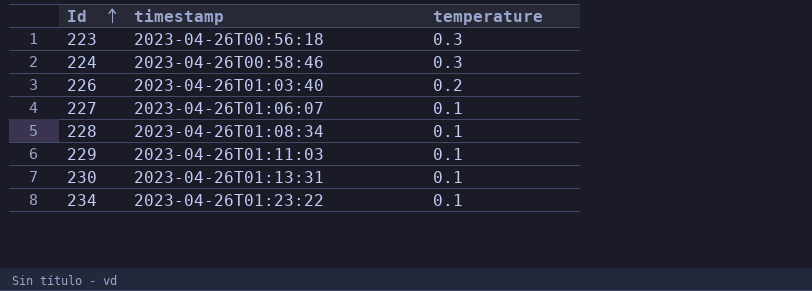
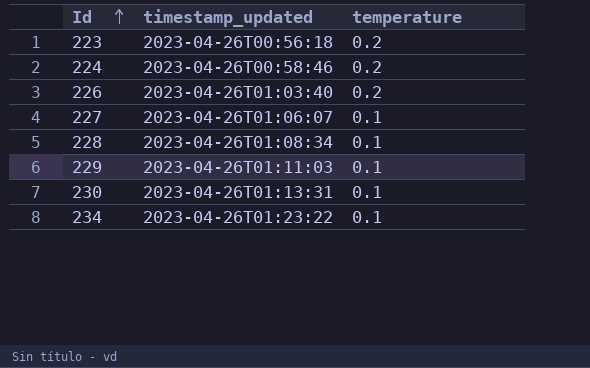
column name: timestamp -> timestamp_updated
223 | temperature: 0.3 -> 0.2
224 | temperature: 0.3 -> 0.2

